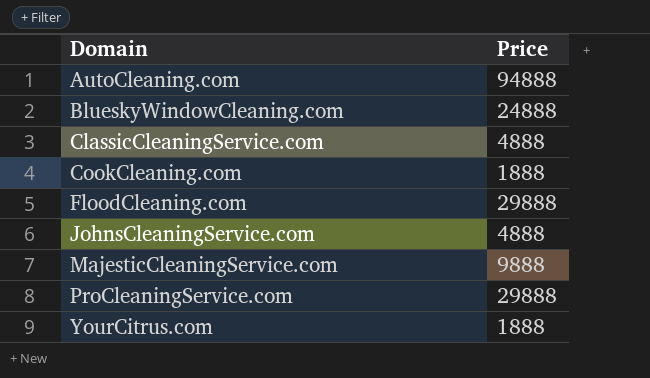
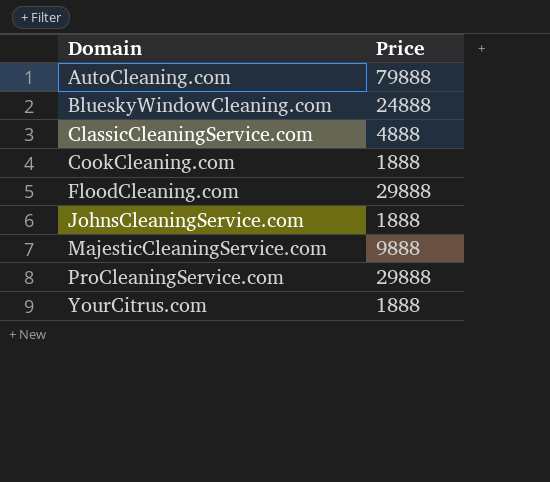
AutoCleaning.com | Price: 94888 -> 79888
JohnsCleaningService.com | Price: 4888 -> 1888

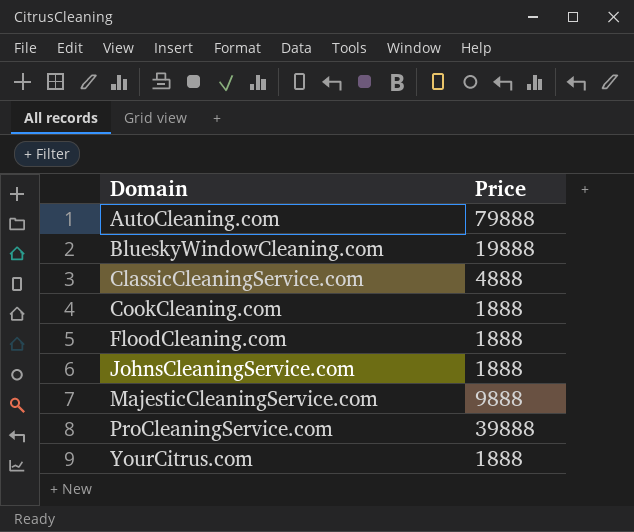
BlueskyWindowCleaning.com | Price: 24888 -> 19888
FloodCleaning.com | Price: 29888 -> 1888
ProCleaningService.com | Price: 29888 -> 39888

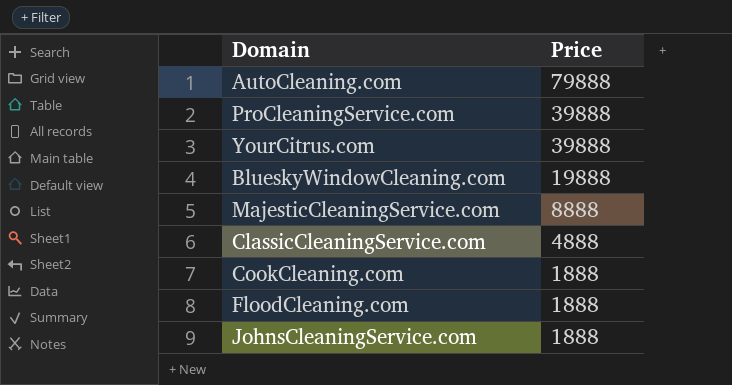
row order: Domain ascending -> Price descending
YourCitrus.com | Price: 1888 -> 39888
MajesticCleaningService.com | Price: 9888 -> 8888

